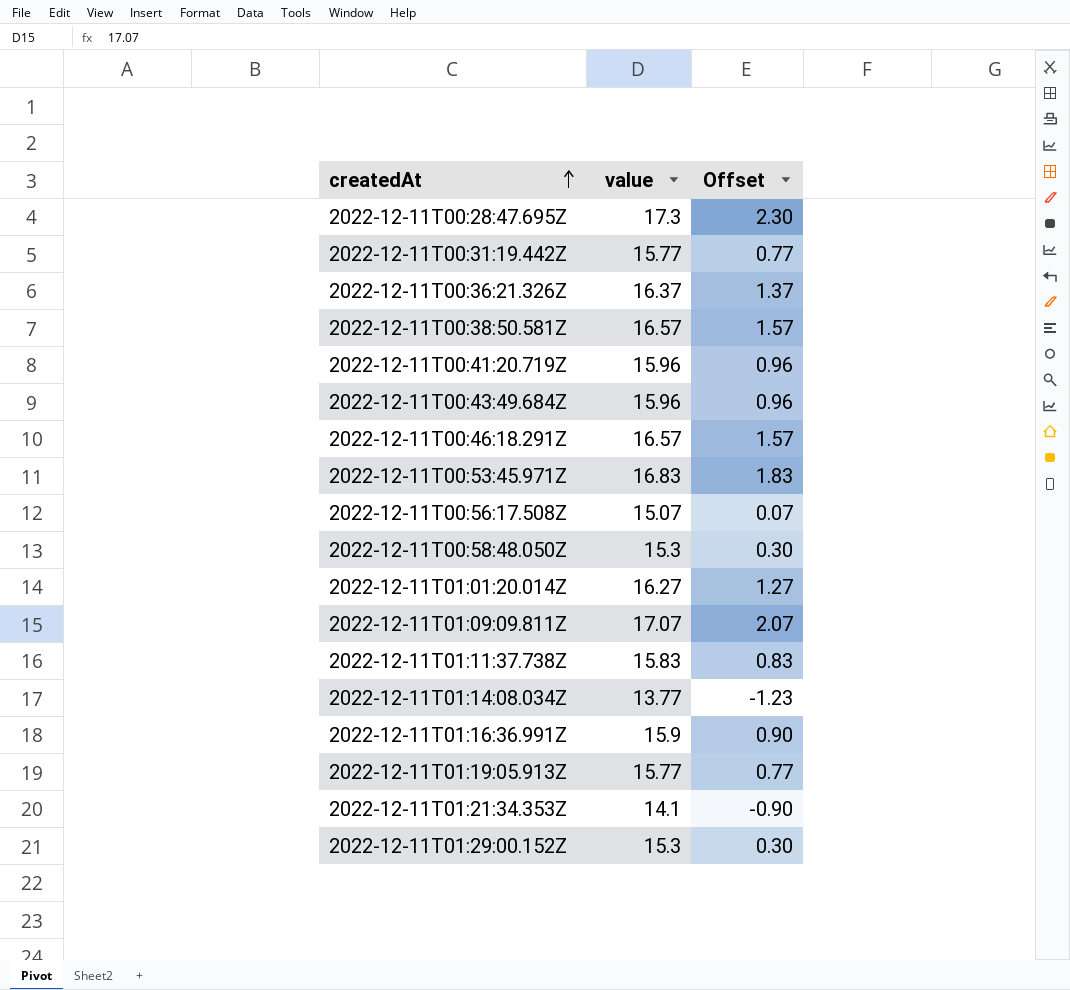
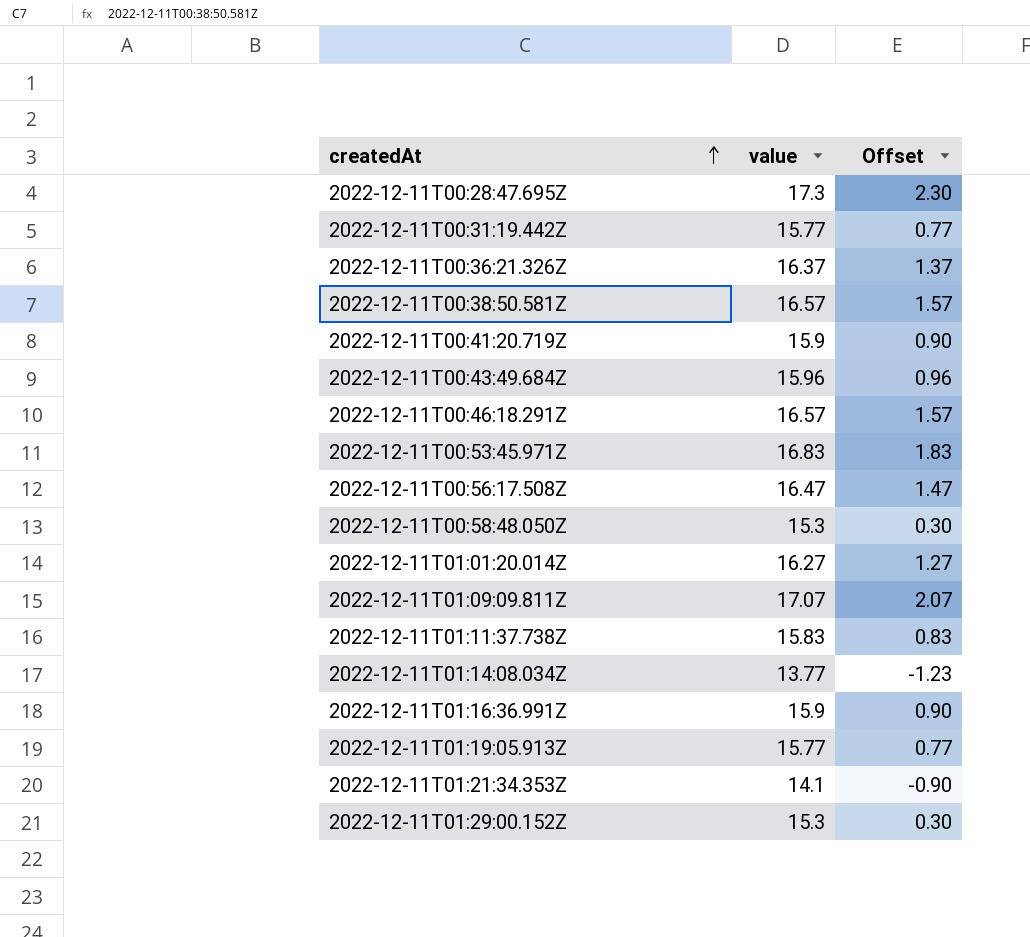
2022-12-11T00:41:20.719Z | value: 15.96 -> 15.9
2022-12-11T00:41:20.719Z | Offset: 0.96 -> 0.90
2022-12-11T00:56:17.508Z | value: 15.07 -> 16.47
2022-12-11T00:56:17.508Z | Offset: 0.07 -> 1.47

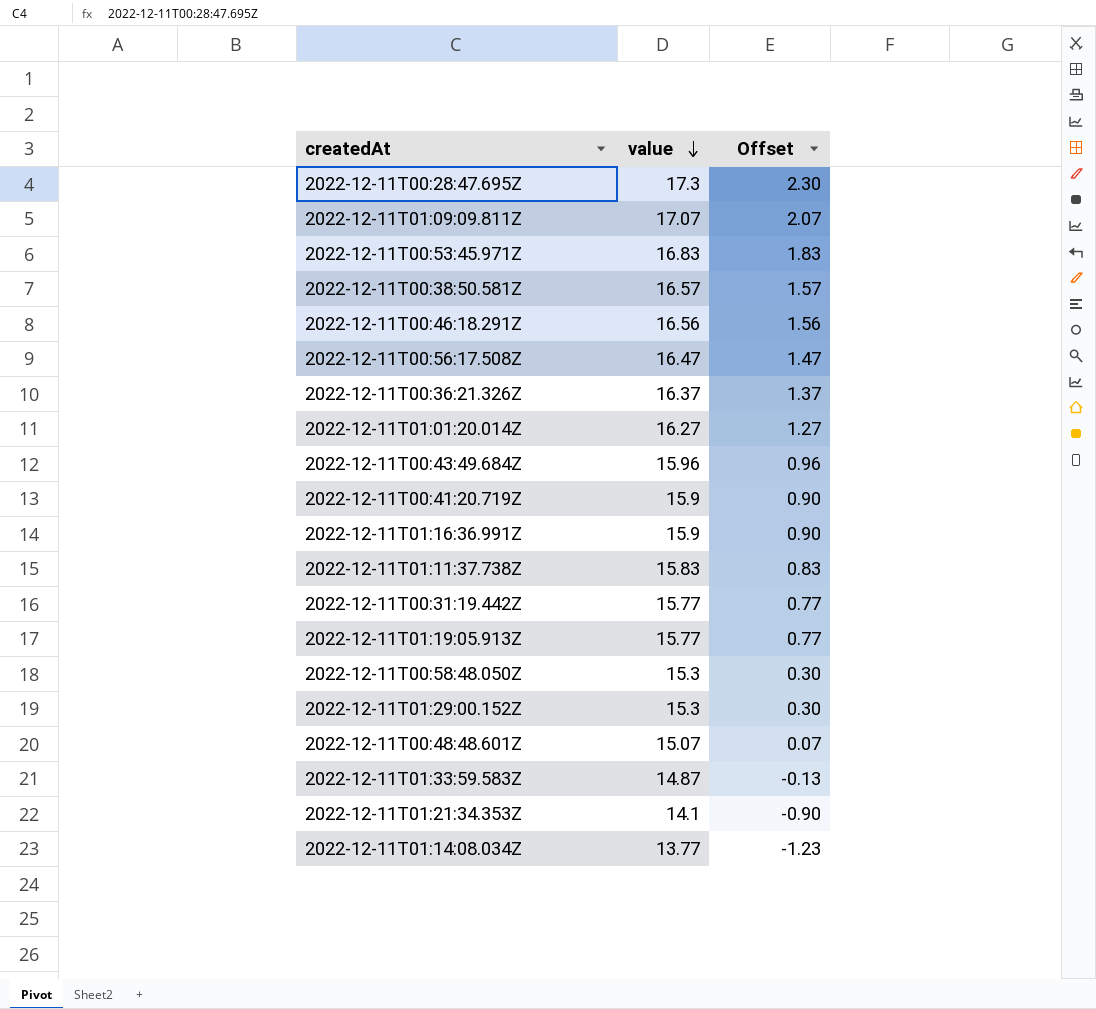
row order: createdAt ascending -> value descending
2022-12-11T00:46:18.291Z | value: 16.57 -> 16.56
2022-12-11T00:46:18.291Z | Offset: 1.57 -> 1.56
row 2022-12-11T00:48:48.601Z: none -> 15.07 | 0.07
row 2022-12-11T01:33:59.583Z: none -> 14.87 | -0.13

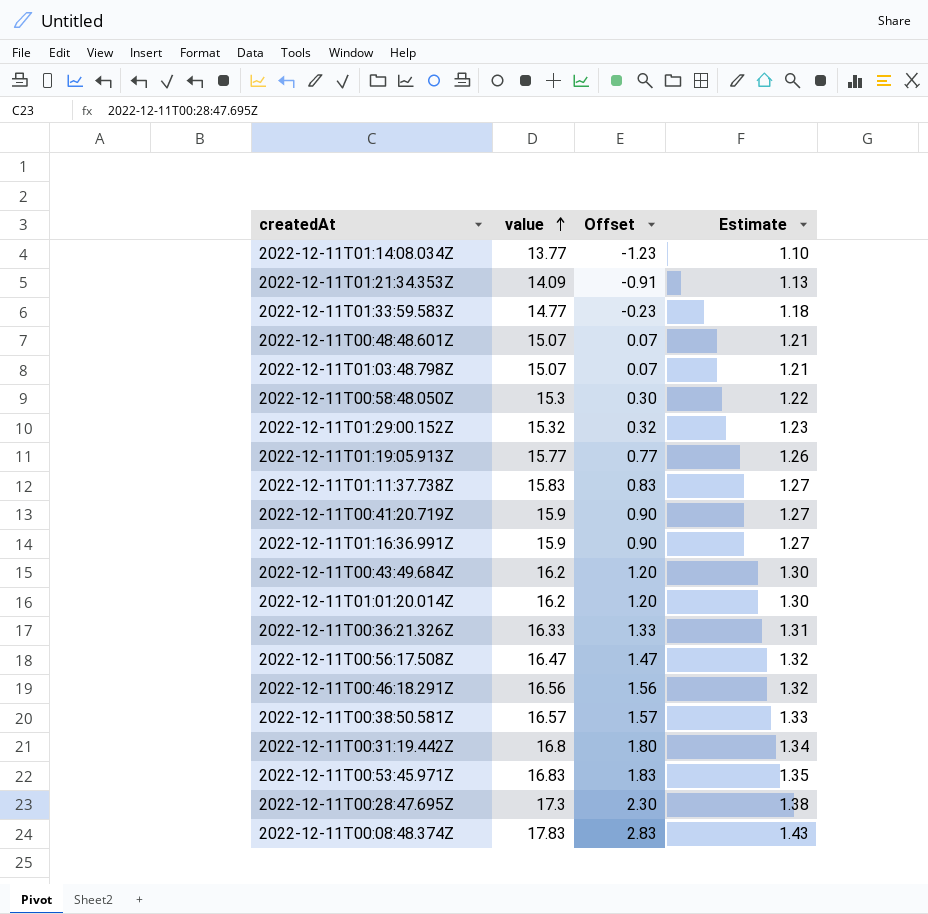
row order: value descending -> value ascending
column Estimate | formula: none -> [value] * 0.08
row 2022-12-11T01:09:09.811Z: 17.07 | 2.07 -> none
2022-12-11T01:21:34.353Z | value: 14.1 -> 14.09
2022-12-11T01:21:34.353Z | Offset: -0.90 -> -0.91
2022-12-11T01:33:59.583Z | value: 14.87 -> 14.77
2022-12-11T01:33:59.583Z | Offset: -0.13 -> -0.23
row 2022-12-11T01:03:48.798Z: none -> 15.07 | 0.07 | 1.21
2022-12-11T01:29:00.152Z | value: 15.3 -> 15.32
2022-12-11T01:29:00.152Z | Offset: 0.30 -> 0.32
2022-12-11T00:43:49.684Z | value: 15.96 -> 16.2
2022-12-11T00:43:49.684Z | Offset: 0.96 -> 1.20
2022-12-11T01:01:20.014Z | value: 16.27 -> 16.2
2022-12-11T01:01:20.014Z | Offset: 1.27 -> 1.20
2022-12-11T00:36:21.326Z | value: 16.37 -> 16.33
2022-12-11T00:36:21.326Z | Offset: 1.37 -> 1.33
2022-12-11T00:31:19.442Z | value: 15.77 -> 16.8
2022-12-11T00:31:19.442Z | Offset: 0.77 -> 1.80
row 2022-12-11T00:08:48.374Z: none -> 17.83 | 2.83 | 1.43

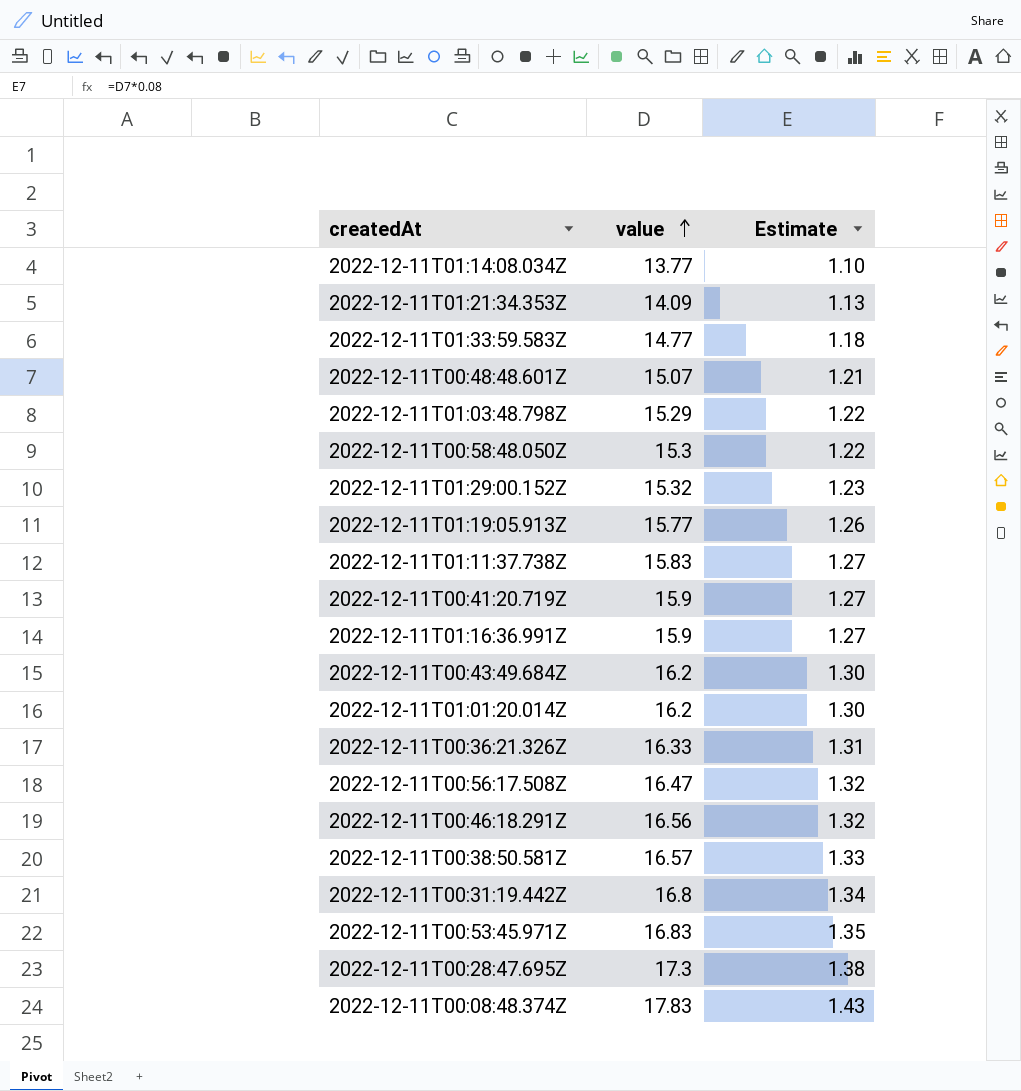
column Offset | formula: [value] - 15 -> none
2022-12-11T01:03:48.798Z | value: 15.07 -> 15.29
2022-12-11T01:03:48.798Z | Estimate: 1.21 -> 1.22

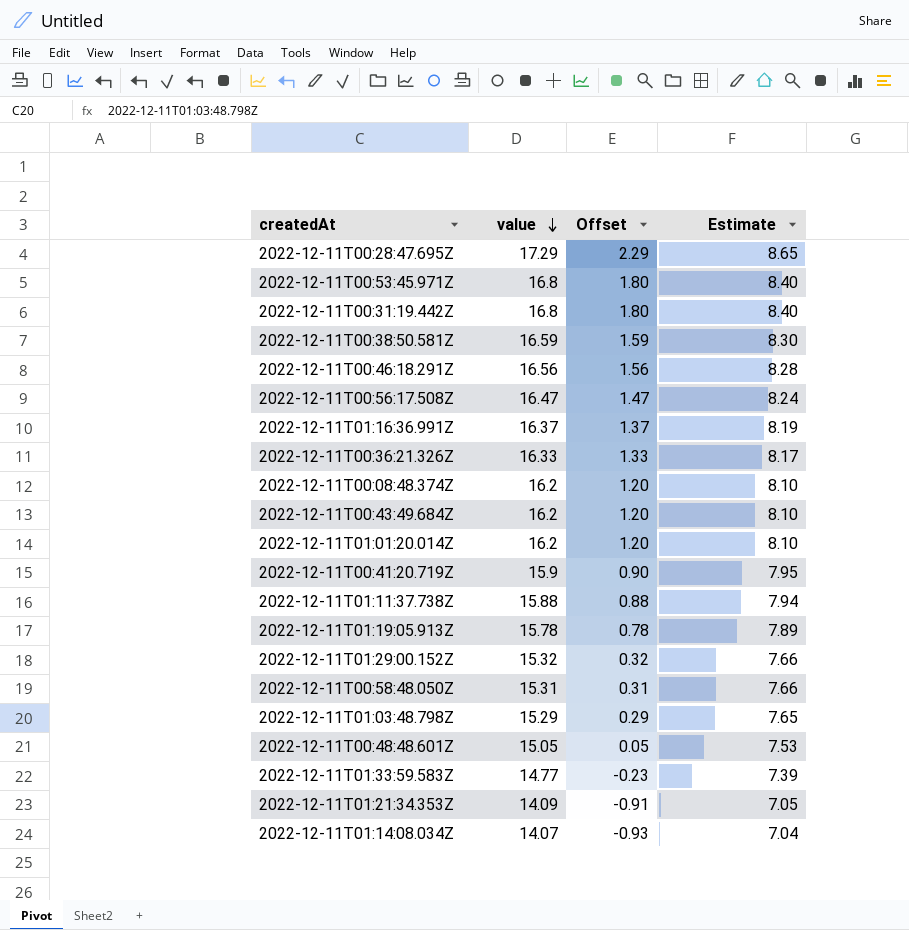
row order: value ascending -> value descending
column Offset | formula: none -> [value] - 15
column Estimate | formula: [value] * 0.08 -> [value] * 0.5
2022-12-11T00:28:47.695Z | value: 17.3 -> 17.29
2022-12-11T00:53:45.971Z | value: 16.83 -> 16.8
2022-12-11T00:38:50.581Z | value: 16.57 -> 16.59
2022-12-11T01:16:36.991Z | value: 15.9 -> 16.37
2022-12-11T00:08:48.374Z | value: 17.83 -> 16.2
2022-12-11T01:11:37.738Z | value: 15.83 -> 15.88
2022-12-11T01:19:05.913Z | value: 15.77 -> 15.78
2022-12-11T00:58:48.050Z | value: 15.3 -> 15.31
2022-12-11T00:48:48.601Z | value: 15.07 -> 15.05
2022-12-11T01:14:08.034Z | value: 13.77 -> 14.07

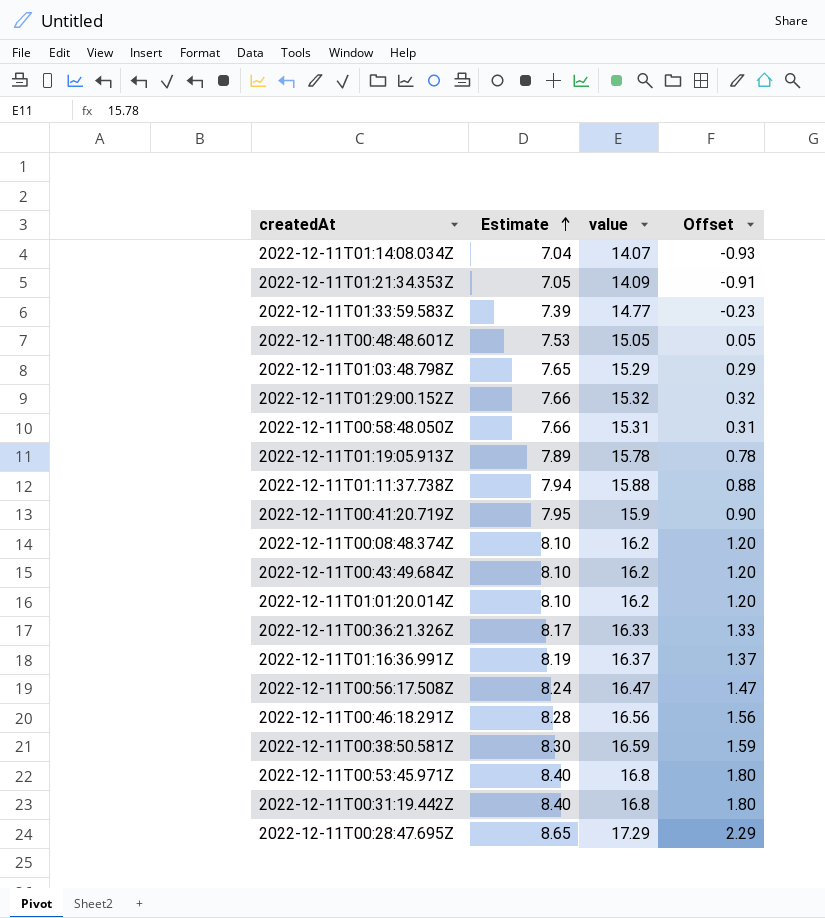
row order: value descending -> Estimate ascending
column Estimate | position: 4 -> 2

